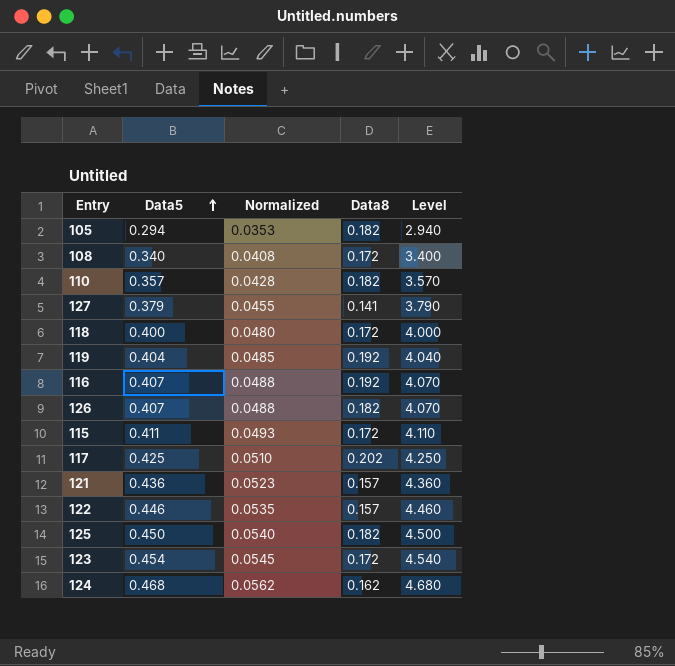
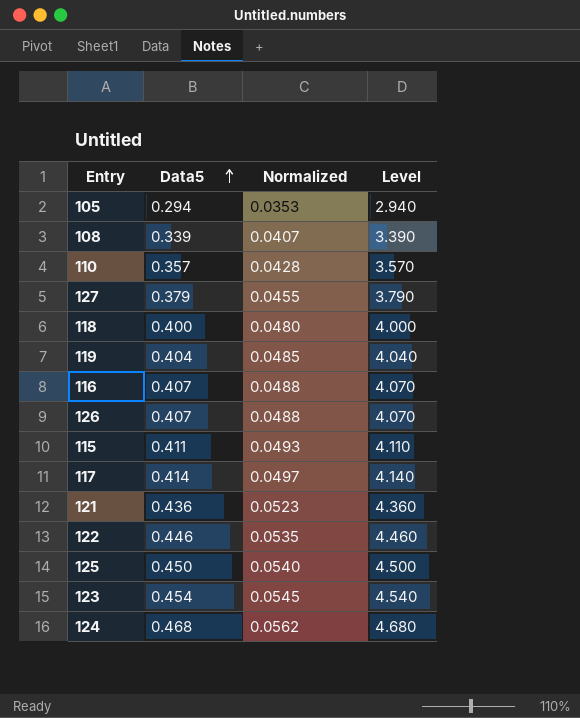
column Data8 | position: 4 -> none
108 | Data5: 0.340 -> 0.339
108 | Normalized: 0.0408 -> 0.0407
108 | Level: 3.400 -> 3.390
117 | Data5: 0.425 -> 0.414
117 | Normalized: 0.0510 -> 0.0497
117 | Level: 4.250 -> 4.140

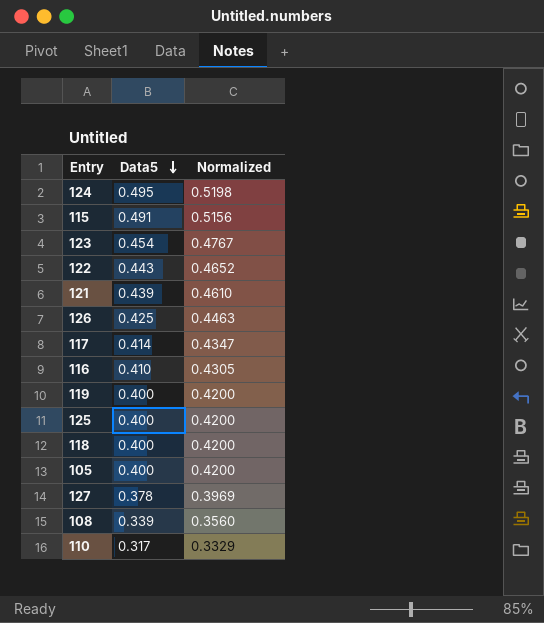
row order: Data5 ascending -> Data5 descending
column Level | formula: [Data5] * 10 -> none
column Normalized | formula: [Data5] * 0.12 -> [Data5] * 1.05
124 | Data5: 0.468 -> 0.495
115 | Data5: 0.411 -> 0.491
122 | Data5: 0.446 -> 0.443
121 | Data5: 0.436 -> 0.439
126 | Data5: 0.407 -> 0.425
116 | Data5: 0.407 -> 0.410
119 | Data5: 0.404 -> 0.400
125 | Data5: 0.450 -> 0.400
105 | Data5: 0.294 -> 0.400
127 | Data5: 0.379 -> 0.378
110 | Data5: 0.357 -> 0.317

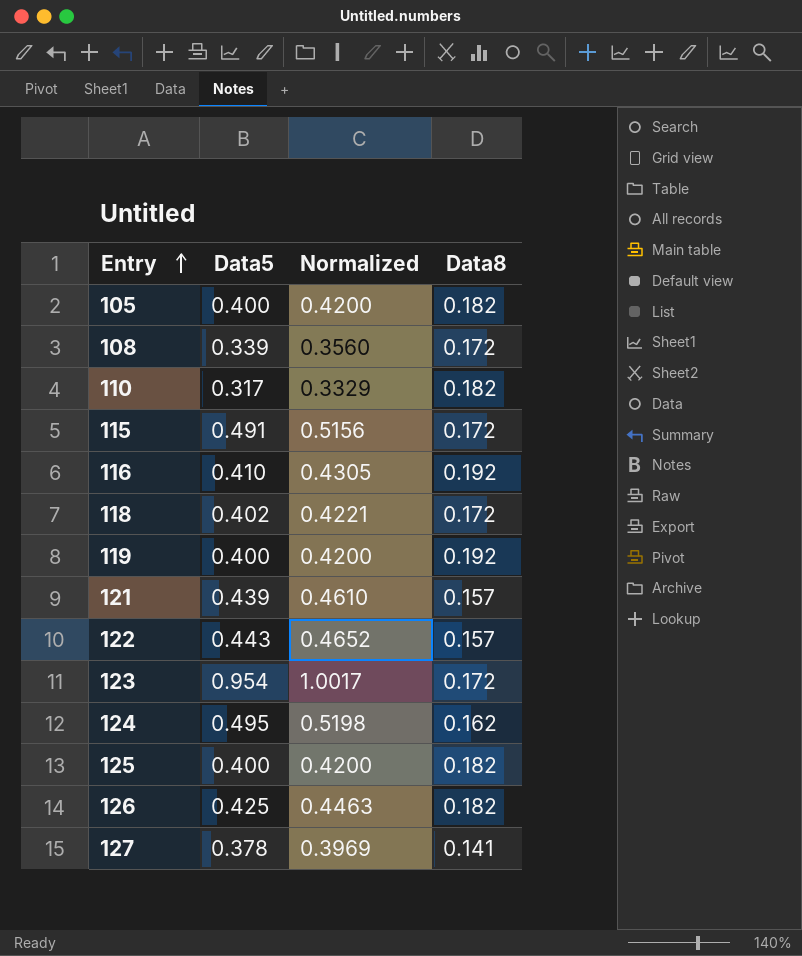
row order: Data5 descending -> Entry ascending
column Data8 | position: none -> 4
row 117: 0.414 | 0.4347 -> none
118 | Data5: 0.400 -> 0.402
118 | Normalized: 0.4200 -> 0.4221
123 | Data5: 0.454 -> 0.954
123 | Normalized: 0.4767 -> 1.0017

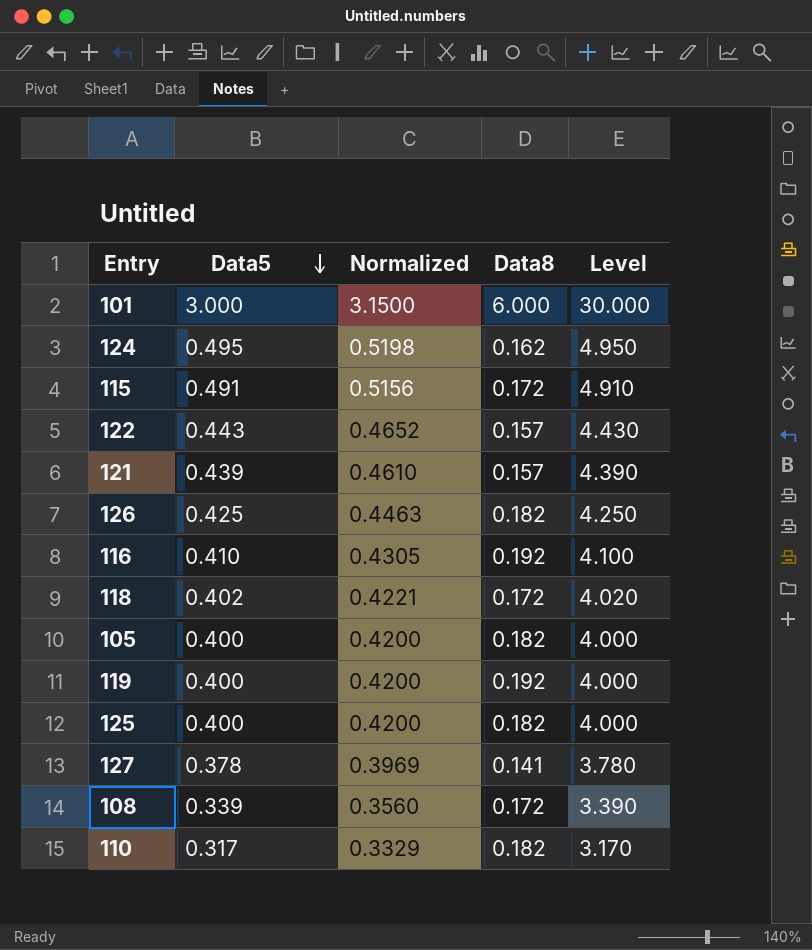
row order: Entry ascending -> Data5 descending
column Level | formula: none -> [Data5] * 10
row 123: 0.954 | 1.0017 | 0.172 -> none
row 101: none -> 3.000 | 3.1500 | 6.000 | 30.000

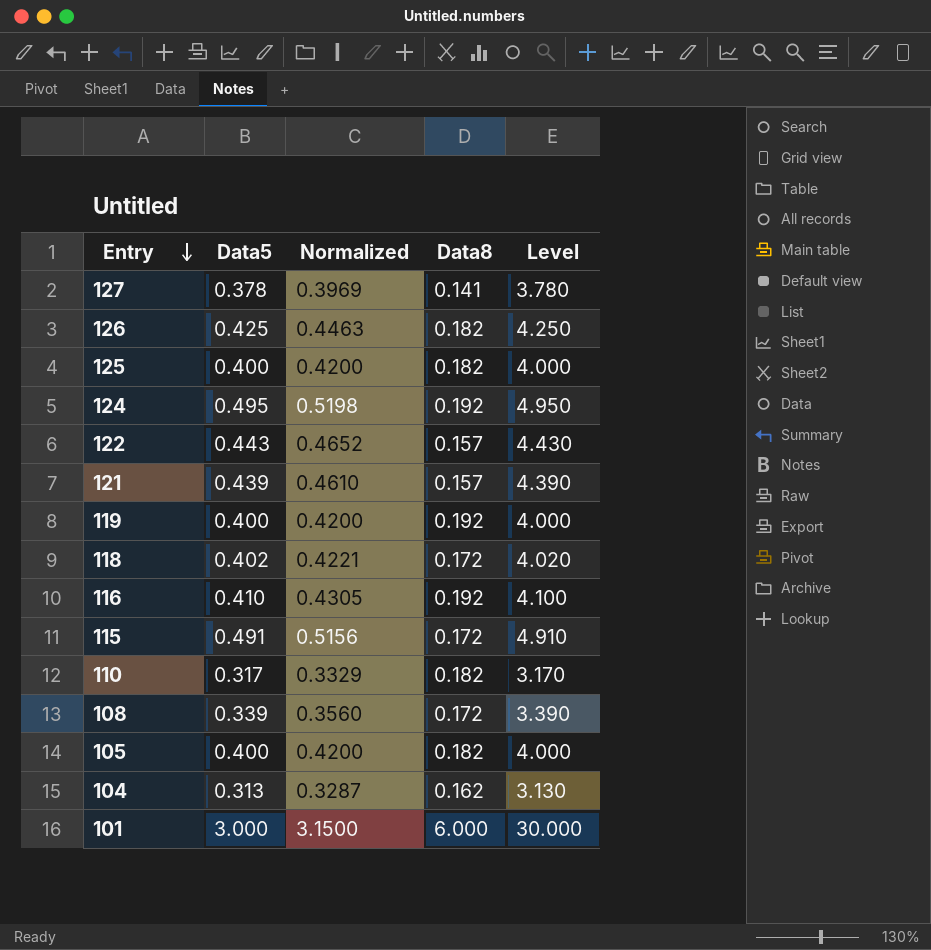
row order: Data5 descending -> Entry descending
124 | Data8: 0.162 -> 0.192
row 104: none -> 0.313 | 0.3287 | 0.162 | 3.130

